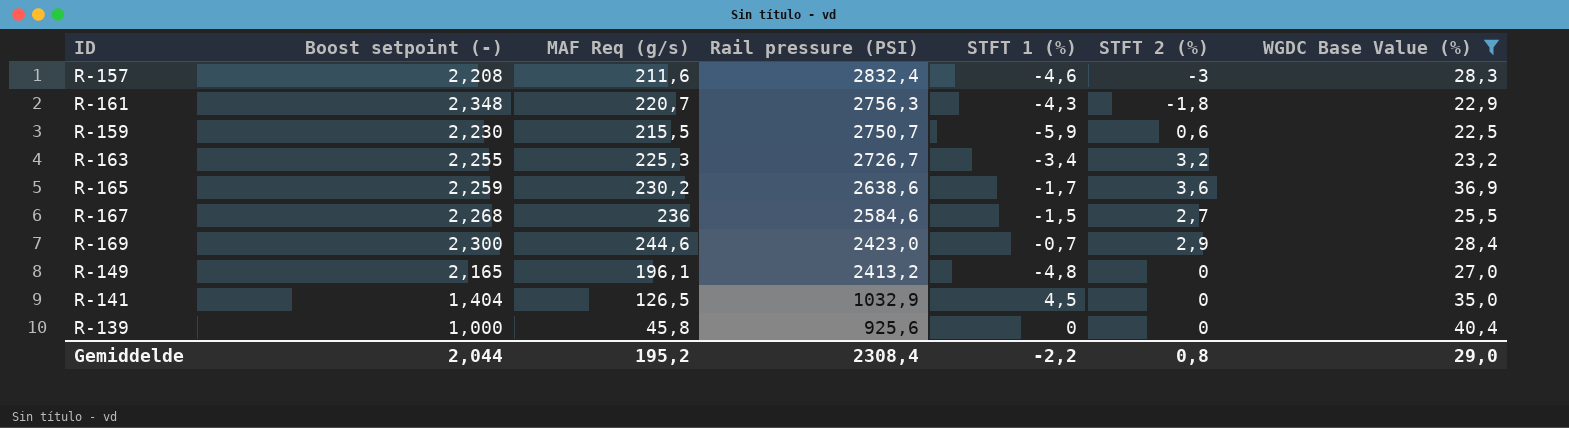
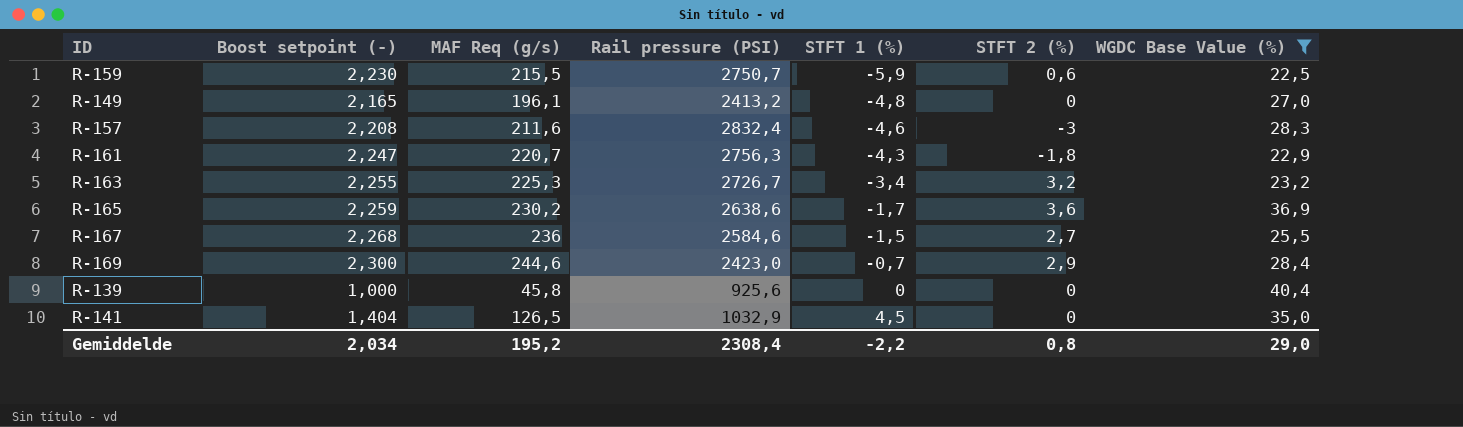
row order: Rail pressure (PSI) descending -> STFT 1 (%) ascending
R-161 | Boost setpoint (-): 2,348 -> 2,247
Gemiddelde | Boost setpoint (-): 2,044 -> 2,034

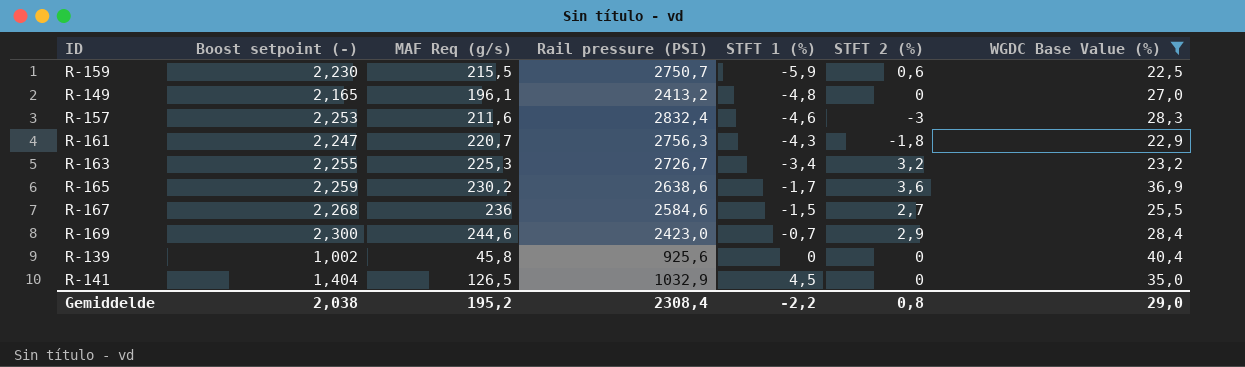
R-157 | Boost setpoint (-): 2,208 -> 2,253
R-139 | Boost setpoint (-): 1,000 -> 1,002
Gemiddelde | Boost setpoint (-): 2,034 -> 2,038

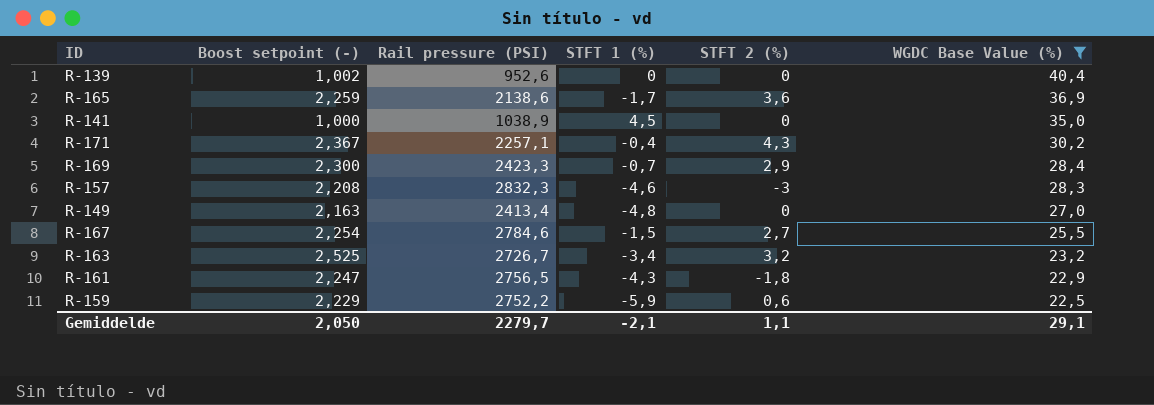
row order: STFT 1 (%) ascending -> WGDC Base Value (%) descending
column MAF Req (g/s) | position: 3 -> none
R-139 | Rail pressure (PSI): 925,6 -> 952,6
R-165 | Rail pressure (PSI): 2638,6 -> 2138,6
R-141 | Boost setpoint (-): 1,404 -> 1,000
R-141 | Rail pressure (PSI): 1032,9 -> 1038,9
row R-171: none -> 2,367 | 2257,1 | -0,4 | 4,3 | 30,2
R-169 | Rail pressure (PSI): 2423,0 -> 2423,3
R-157 | Boost setpoint (-): 2,253 -> 2,208
R-157 | Rail pressure (PSI): 2832,4 -> 2832,3
R-149 | Boost setpoint (-): 2,165 -> 2,163
R-149 | Rail pressure (PSI): 2413,2 -> 2413,4
R-167 | Boost setpoint (-): 2,268 -> 2,254
R-167 | Rail pressure (PSI): 2584,6 -> 2784,6
R-163 | Boost setpoint (-): 2,255 -> 2,525
R-161 | Rail pressure (PSI): 2756,3 -> 2756,5
R-159 | Boost setpoint (-): 2,230 -> 2,229
R-159 | Rail pressure (PSI): 2750,7 -> 2752,2
Gemiddelde | Boost setpoint (-): 2,038 -> 2,050
Gemiddelde | Rail pressure (PSI): 2308,4 -> 2279,7
Gemiddelde | STFT 1 (%): -2,2 -> -2,1
Gemiddelde | STFT 2 (%): 0,8 -> 1,1
Gemiddelde | WGDC Base Value (%): 29,0 -> 29,1

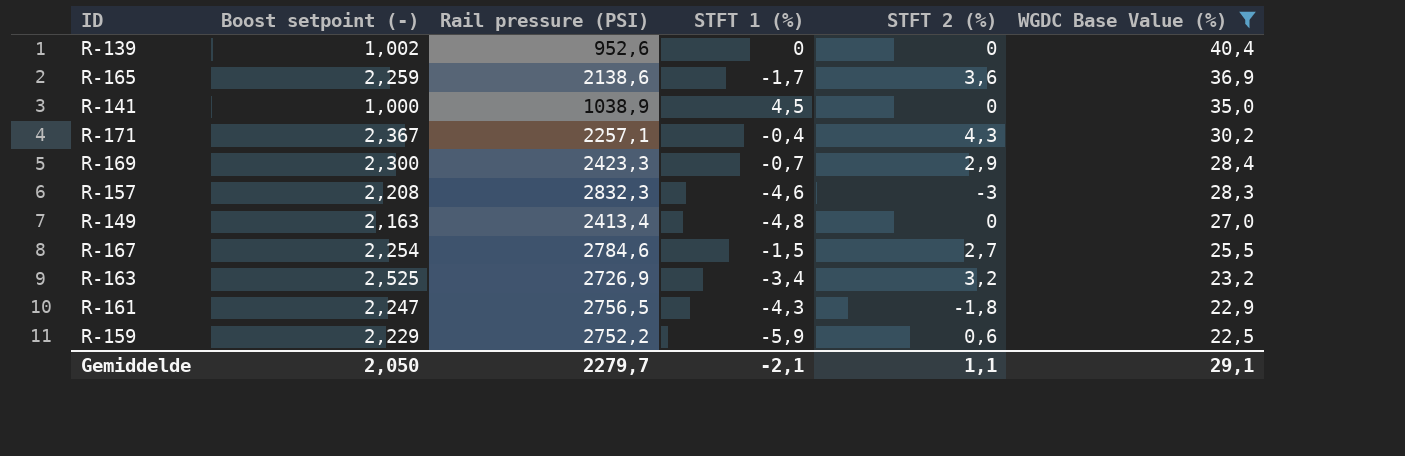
R-163 | Rail pressure (PSI): 2726,7 -> 2726,9

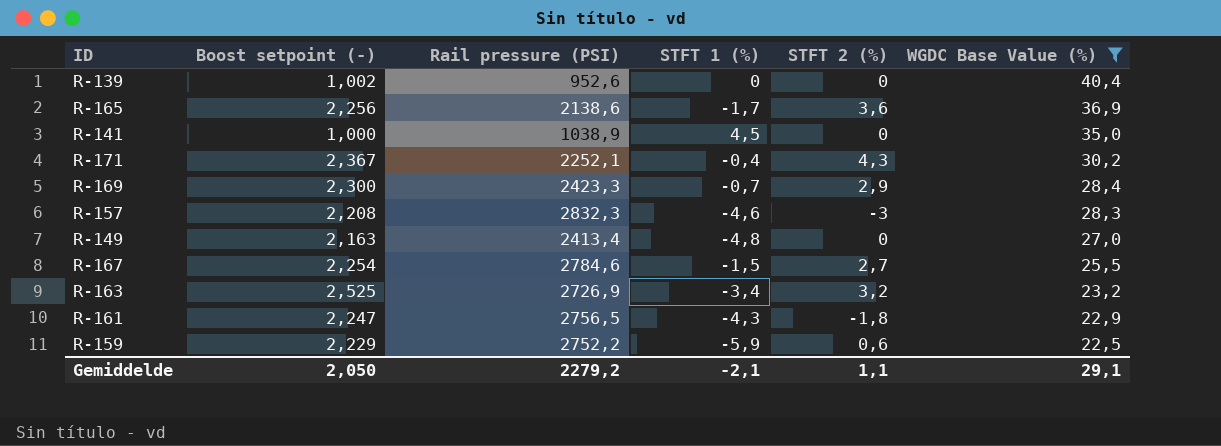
R-165 | Boost setpoint (-): 2,259 -> 2,256
R-171 | Rail pressure (PSI): 2257,1 -> 2252,1
Gemiddelde | Rail pressure (PSI): 2279,7 -> 2279,2

